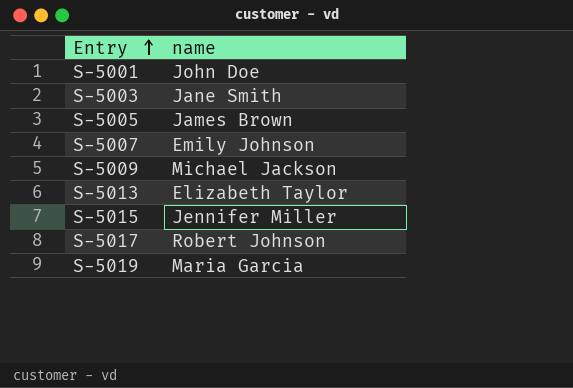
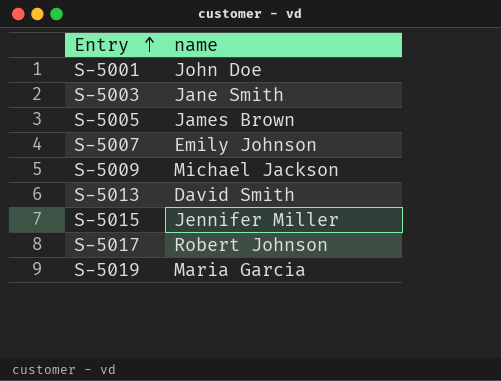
S-5013 | name: Elizabeth Taylor -> David Smith

